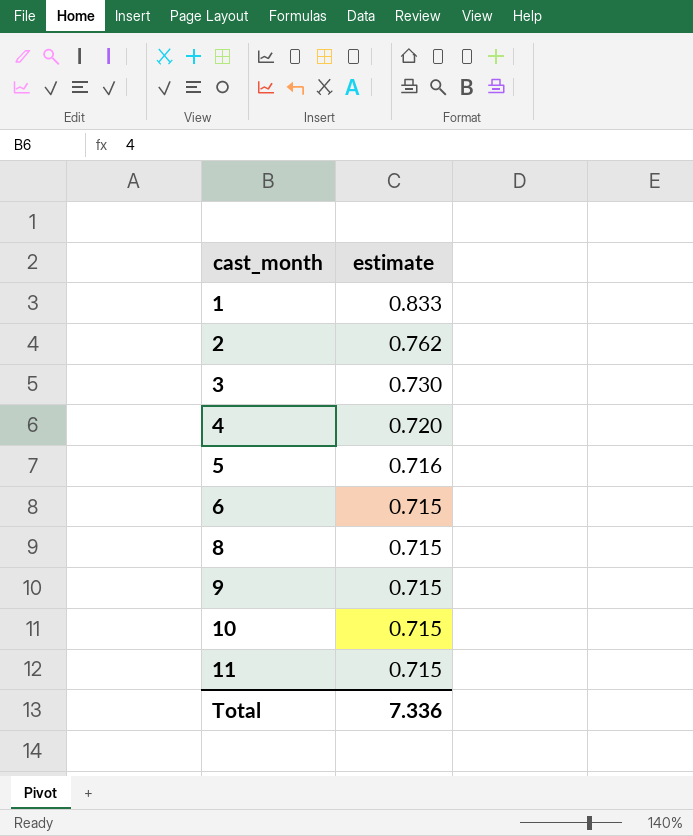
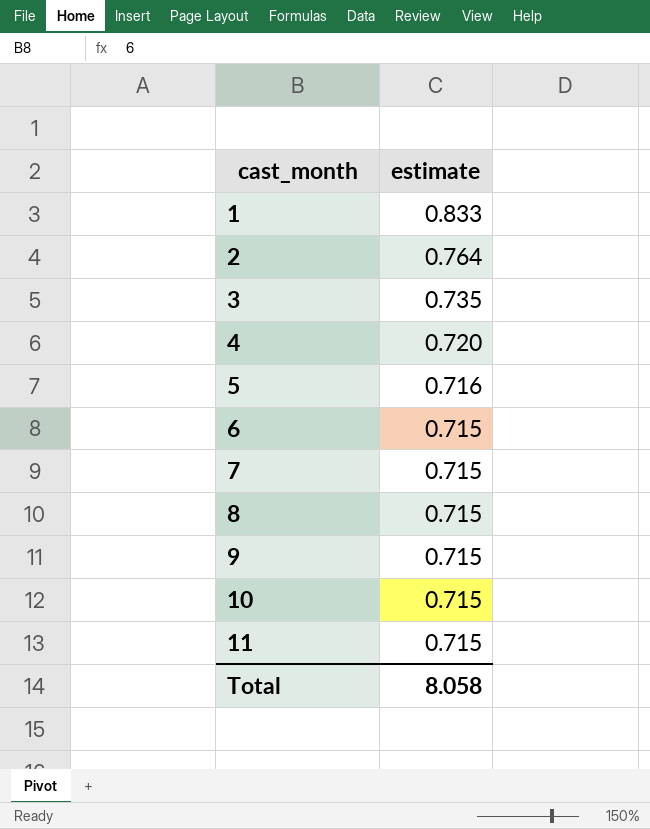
2 | estimate: 0.762 -> 0.764
3 | estimate: 0.730 -> 0.735
row 7: none -> 0.715
Total | estimate: 7.336 -> 8.058

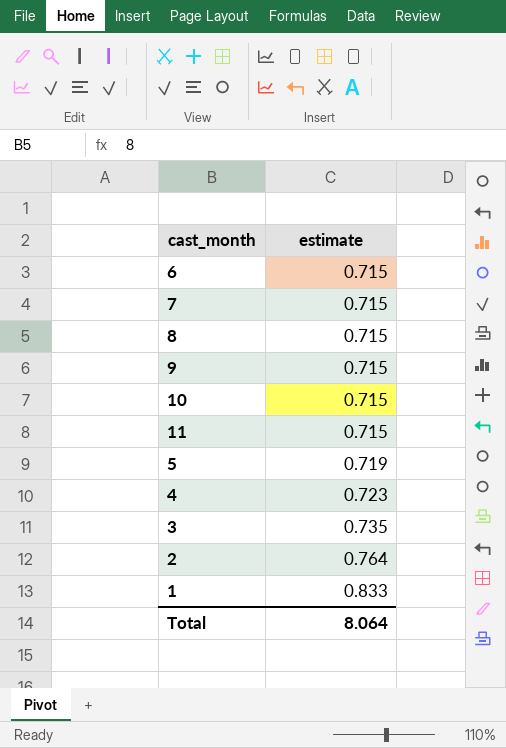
row order: cast_month ascending -> estimate ascending
5 | estimate: 0.716 -> 0.719
4 | estimate: 0.720 -> 0.723
Total | estimate: 8.058 -> 8.064

